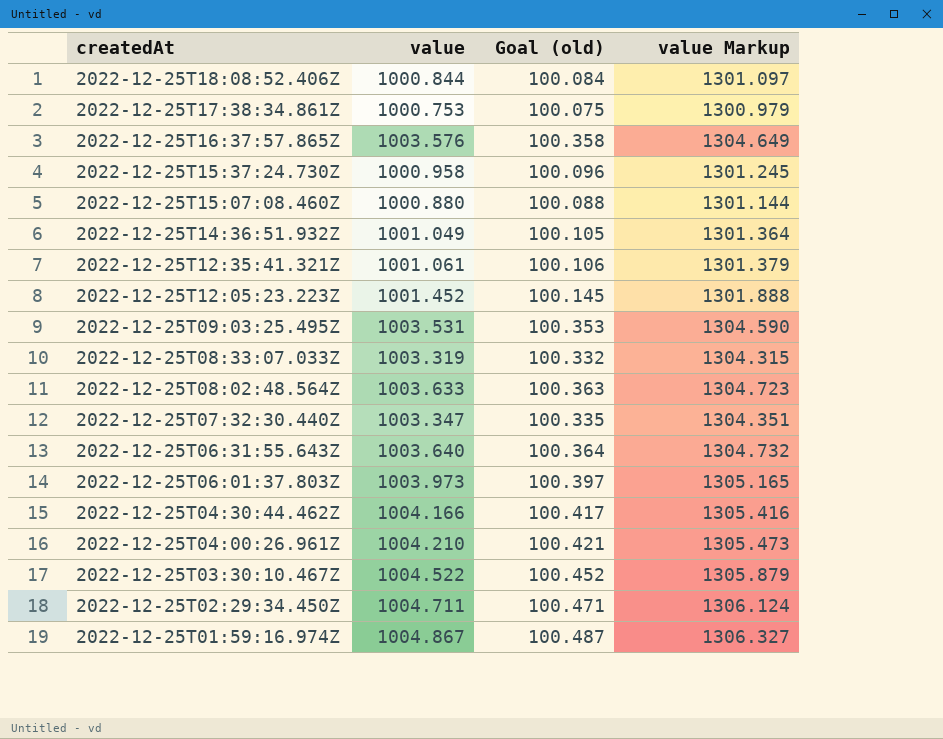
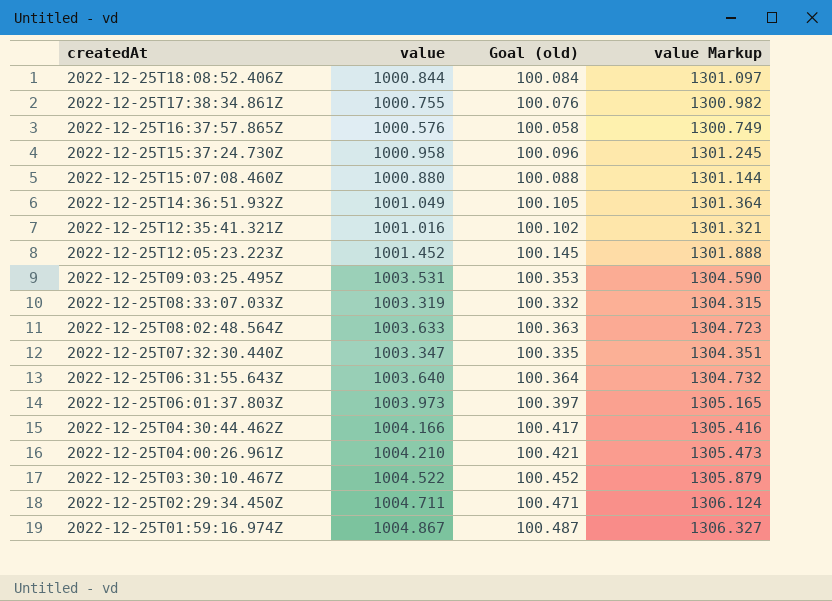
2022-12-25T17:38:34.861Z | value: 1000.753 -> 1000.755
2022-12-25T17:38:34.861Z | Goal (old): 100.075 -> 100.076
2022-12-25T17:38:34.861Z | value Markup: 1300.979 -> 1300.982
2022-12-25T16:37:57.865Z | value: 1003.576 -> 1000.576
2022-12-25T16:37:57.865Z | Goal (old): 100.358 -> 100.058
2022-12-25T16:37:57.865Z | value Markup: 1304.649 -> 1300.749
2022-12-25T12:35:41.321Z | value: 1001.061 -> 1001.016
2022-12-25T12:35:41.321Z | Goal (old): 100.106 -> 100.102
2022-12-25T12:35:41.321Z | value Markup: 1301.379 -> 1301.321

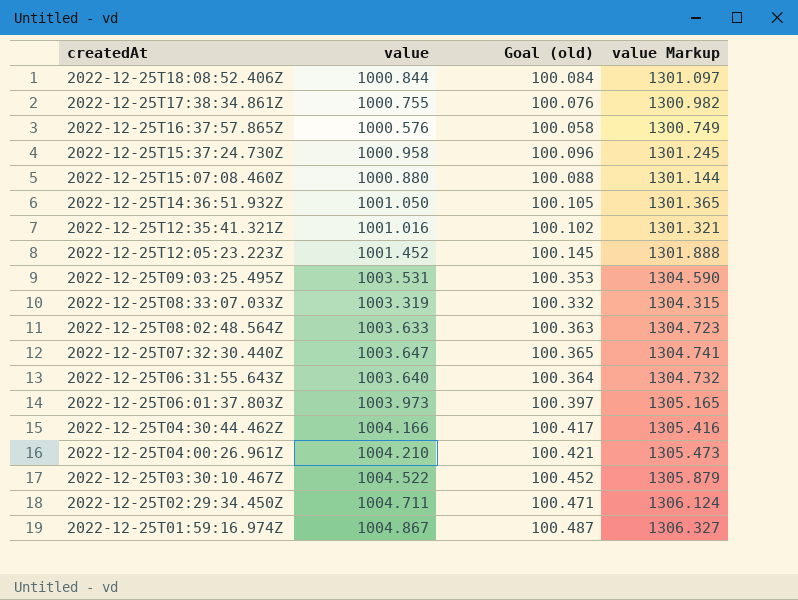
2022-12-25T14:36:51.932Z | value: 1001.049 -> 1001.050
2022-12-25T14:36:51.932Z | value Markup: 1301.364 -> 1301.365
2022-12-25T07:32:30.440Z | value: 1003.347 -> 1003.647
2022-12-25T07:32:30.440Z | Goal (old): 100.335 -> 100.365
2022-12-25T07:32:30.440Z | value Markup: 1304.351 -> 1304.741

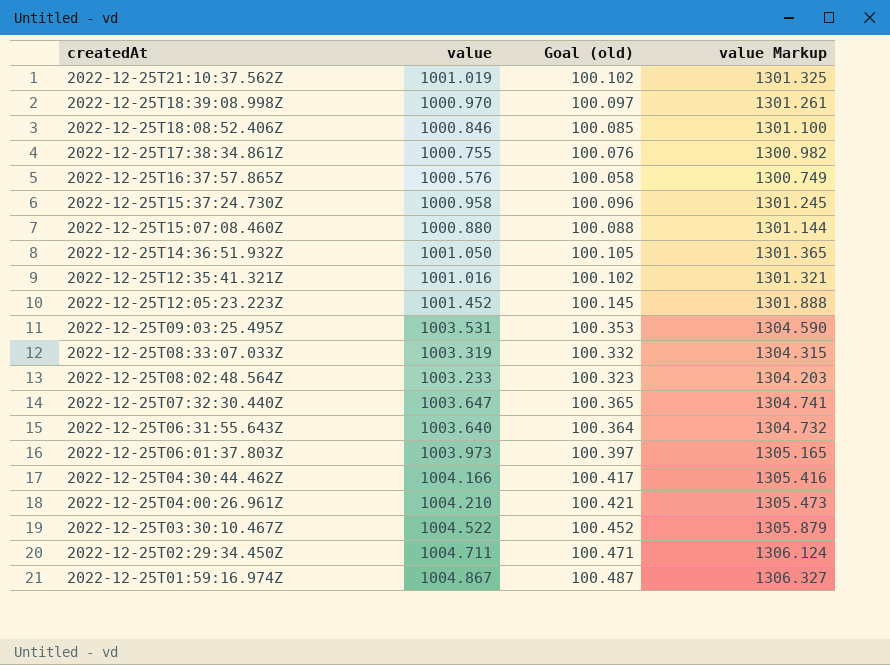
row 2022-12-25T21:10:37.562Z: none -> 1001.019 | 100.102 | 1301.325
row 2022-12-25T18:39:08.998Z: none -> 1000.970 | 100.097 | 1301.261
2022-12-25T18:08:52.406Z | value: 1000.844 -> 1000.846
2022-12-25T18:08:52.406Z | Goal (old): 100.084 -> 100.085
2022-12-25T18:08:52.406Z | value Markup: 1301.097 -> 1301.100
2022-12-25T08:02:48.564Z | value: 1003.633 -> 1003.233
2022-12-25T08:02:48.564Z | Goal (old): 100.363 -> 100.323
2022-12-25T08:02:48.564Z | value Markup: 1304.723 -> 1304.203

